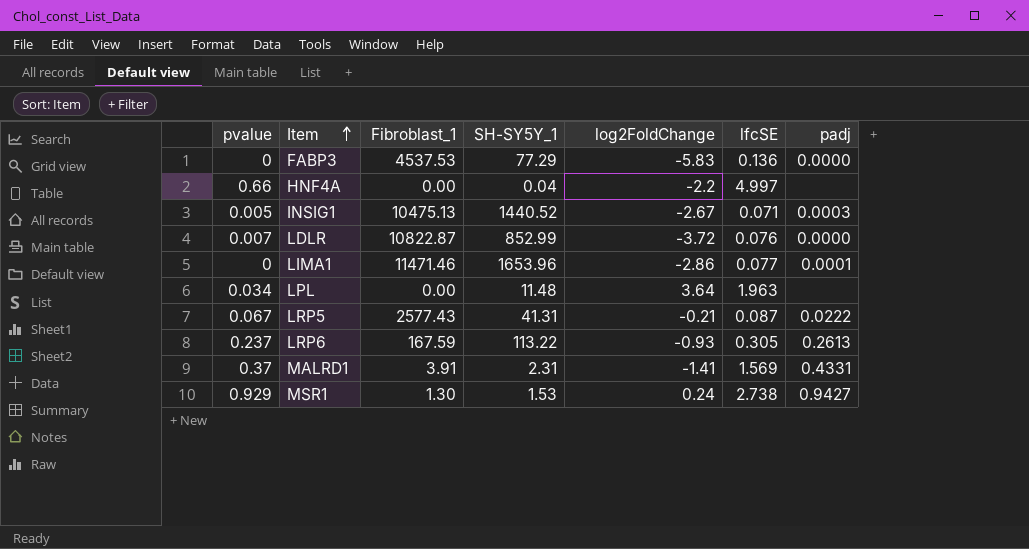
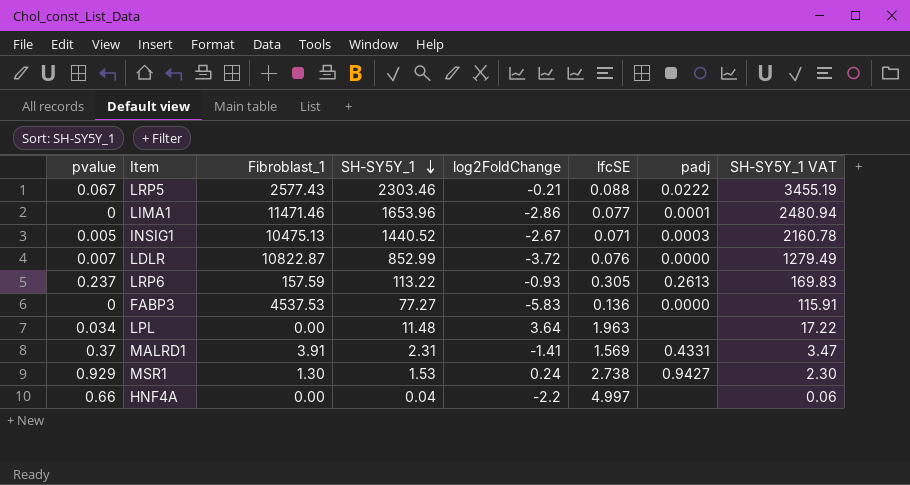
row order: Item ascending -> SH-SY5Y_1 descending
column SH-SY5Y_1 VAT | formula: none -> [SH-SY5Y_1] * 1.5
LRP5 | SH-SY5Y_1: 41.31 -> 2303.46
LRP5 | lfcSE: 0.087 -> 0.088
LRP6 | Fibroblast_1: 167.59 -> 157.59
FABP3 | SH-SY5Y_1: 77.29 -> 77.27

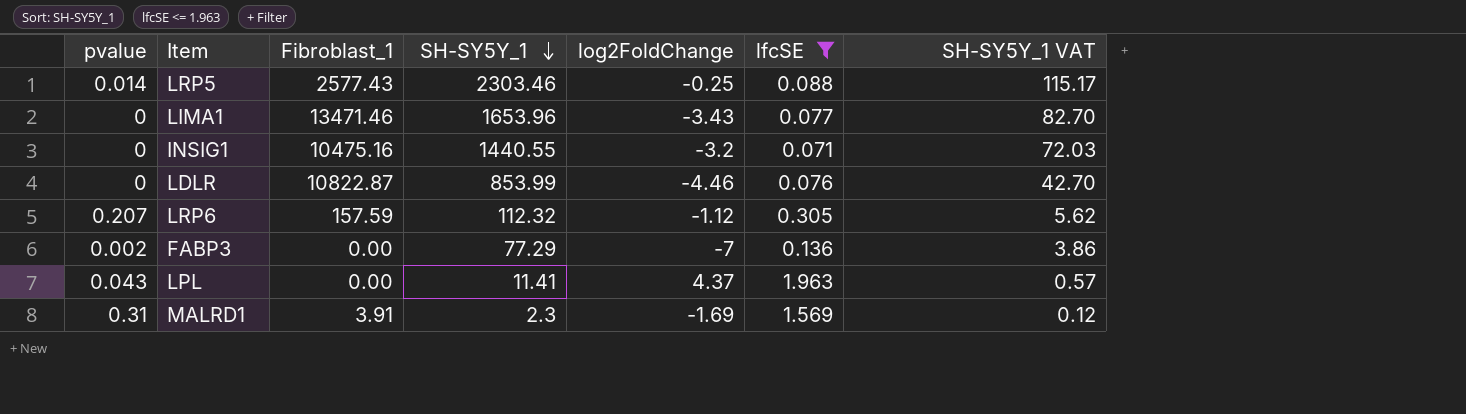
filter: none -> lfcSE <= 1.963
column padj | position: 7 -> none
column SH-SY5Y_1 VAT | formula: [SH-SY5Y_1] * 1.5 -> [SH-SY5Y_1] * 0.05
LRP5 | pvalue: 0.067 -> 0.014
LRP5 | log2FoldChange: -0.21 -> -0.25
LIMA1 | Fibroblast_1: 11471.46 -> 13471.46
LIMA1 | log2FoldChange: -2.86 -> -3.43
INSIG1 | pvalue: 0.005 -> 0
INSIG1 | Fibroblast_1: 10475.13 -> 10475.16
INSIG1 | SH-SY5Y_1: 1440.52 -> 1440.55
INSIG1 | log2FoldChange: -2.67 -> -3.2
LDLR | pvalue: 0.007 -> 0
LDLR | SH-SY5Y_1: 852.99 -> 853.99
LDLR | log2FoldChange: -3.72 -> -4.46
LRP6 | pvalue: 0.237 -> 0.207
LRP6 | SH-SY5Y_1: 113.22 -> 112.32
LRP6 | log2FoldChange: -0.93 -> -1.12
FABP3 | pvalue: 0 -> 0.002
FABP3 | Fibroblast_1: 4537.53 -> 0.00
FABP3 | SH-SY5Y_1: 77.27 -> 77.29
FABP3 | log2FoldChange: -5.83 -> -7
LPL | pvalue: 0.034 -> 0.043
LPL | SH-SY5Y_1: 11.48 -> 11.41
LPL | log2FoldChange: 3.64 -> 4.37
MALRD1 | pvalue: 0.37 -> 0.31
MALRD1 | SH-SY5Y_1: 2.31 -> 2.3
MALRD1 | log2FoldChange: -1.41 -> -1.69

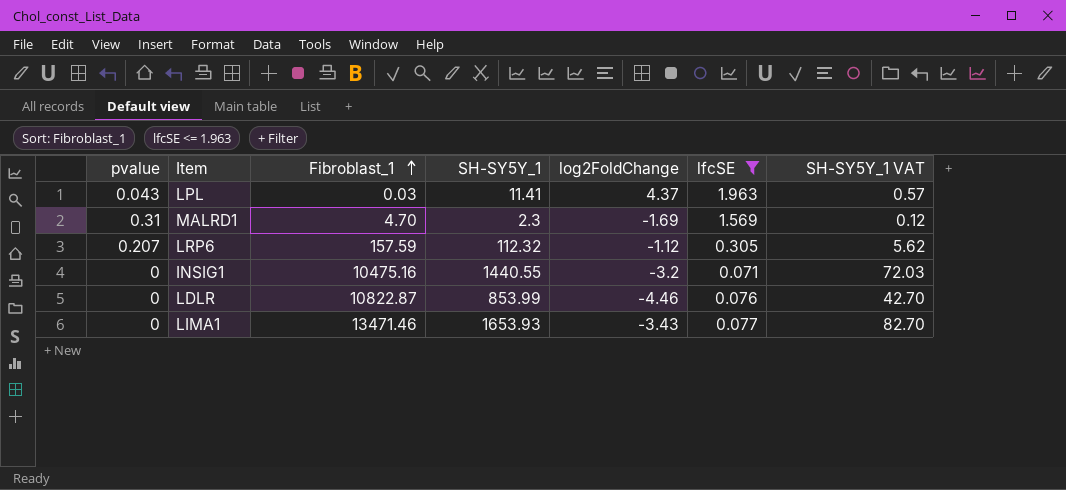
row order: SH-SY5Y_1 descending -> Fibroblast_1 ascending
row LRP5: 0.014 | 2577.43 | 2303.46 | -0.25 | 0.088 | 115.17 -> none
row FABP3: 0.002 | 0.00 | 77.29 | -7 | 0.136 | 3.86 -> none
LPL | Fibroblast_1: 0.00 -> 0.03
MALRD1 | Fibroblast_1: 3.91 -> 4.70
LIMA1 | SH-SY5Y_1: 1653.96 -> 1653.93

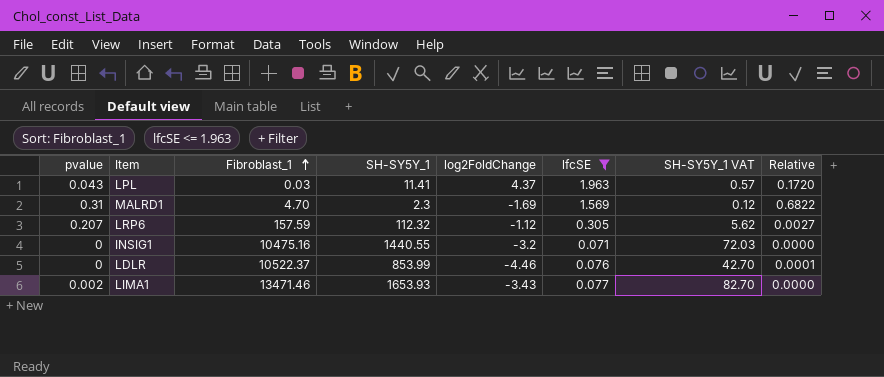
column Relative | formula: none -> [lfcSE] / [SH-SY5Y_1]
LDLR | Fibroblast_1: 10822.87 -> 10522.37
LIMA1 | pvalue: 0 -> 0.002

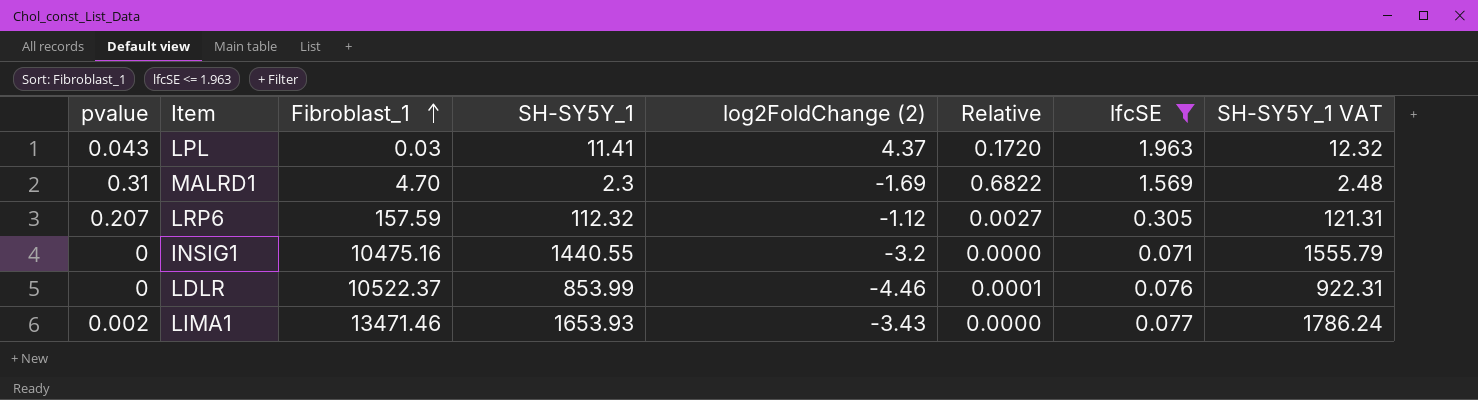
column name: log2FoldChange -> log2FoldChange (2)
column Relative | position: 8 -> 6
column SH-SY5Y_1 VAT | formula: [SH-SY5Y_1] * 0.05 -> [SH-SY5Y_1] * 1.08

